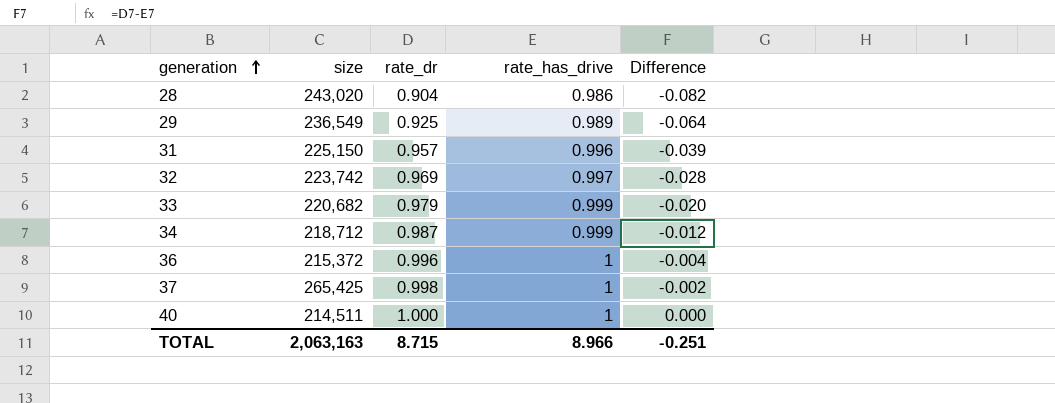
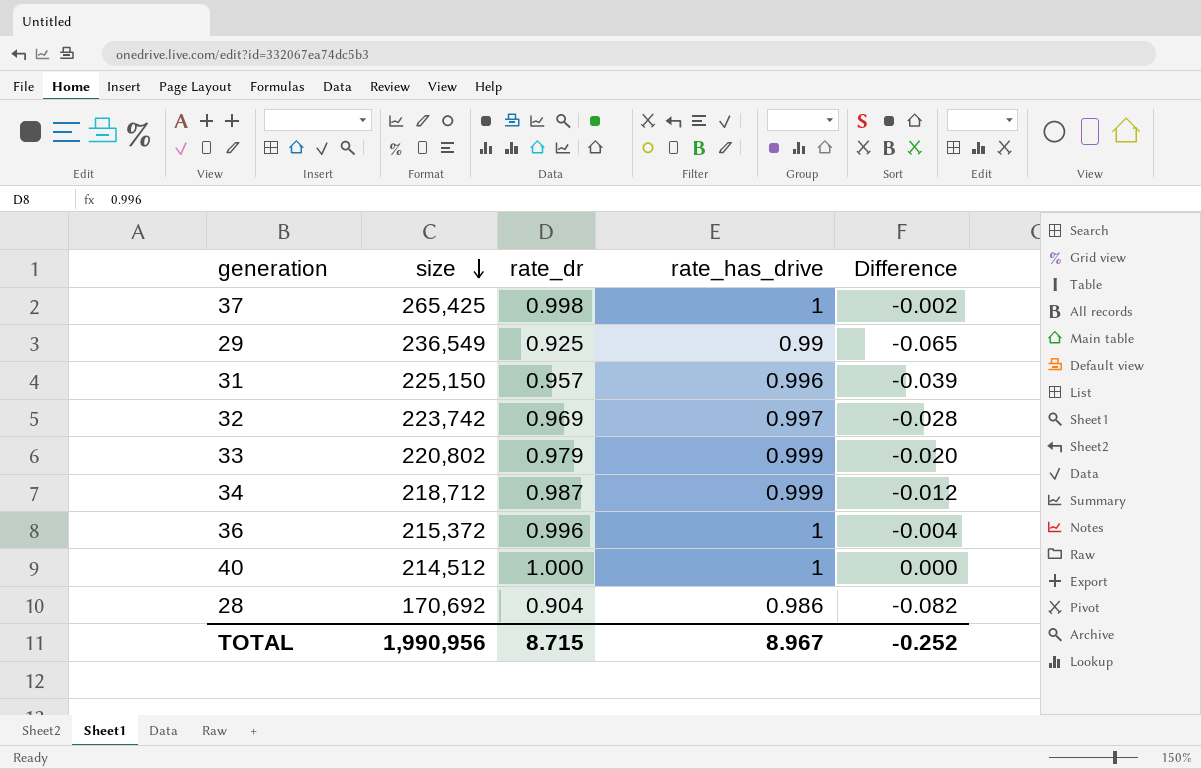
row order: generation ascending -> size descending
29 | rate_has_drive: 0.989 -> 0.99
29 | Difference: -0.064 -> -0.065
33 | size: 220,682 -> 220,802
40 | size: 214,511 -> 214,512
28 | size: 243,020 -> 170,692
TOTAL | size: 2,063,163 -> 1,990,956
TOTAL | rate_has_drive: 8.966 -> 8.967
TOTAL | Difference: -0.251 -> -0.252

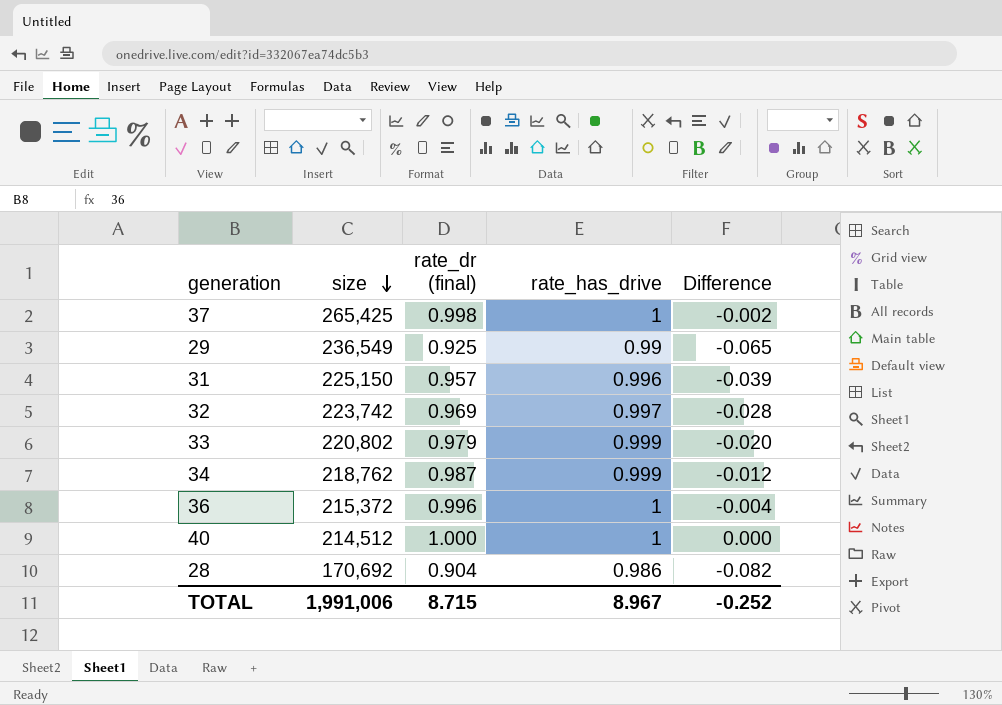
column name: rate_dr -> rate_dr (final)
34 | size: 218,712 -> 218,762
TOTAL | size: 1,990,956 -> 1,991,006

